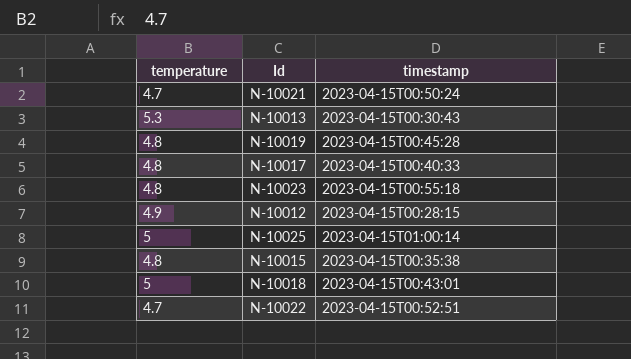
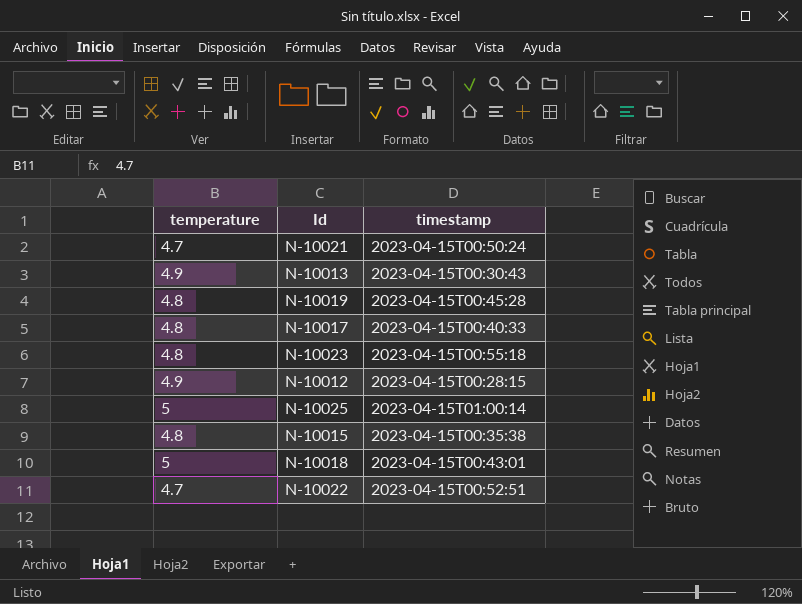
N-10013 | temperature: 5.3 -> 4.9

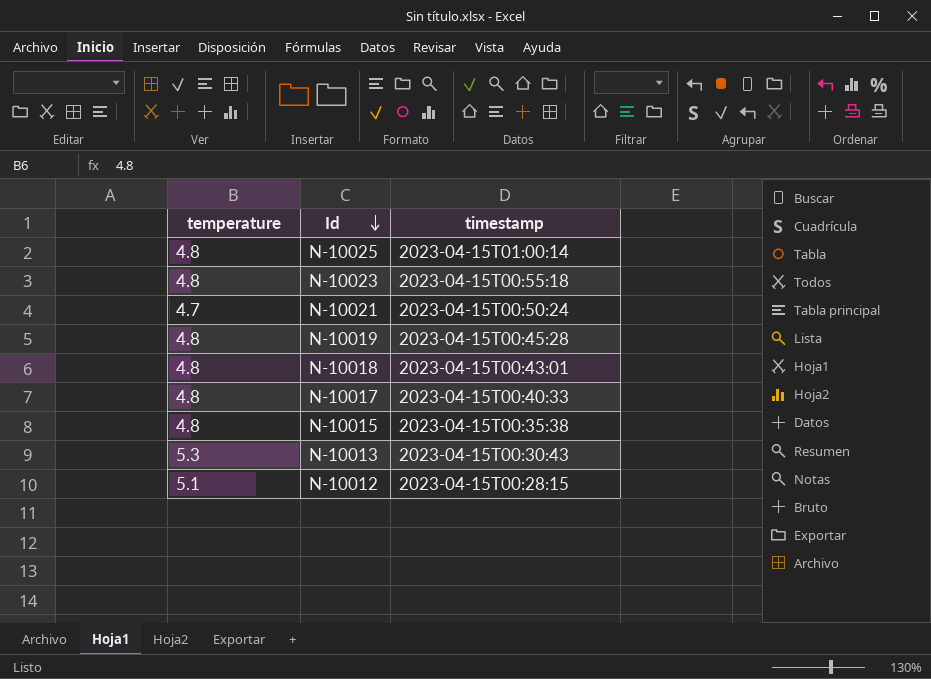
row order: none -> Id descending
row N-10022: 4.7 | 2023-04-15T00:52:51 -> none
N-10025 | temperature: 5 -> 4.8
N-10018 | temperature: 5 -> 4.8
N-10013 | temperature: 4.9 -> 5.3
N-10012 | temperature: 4.9 -> 5.1

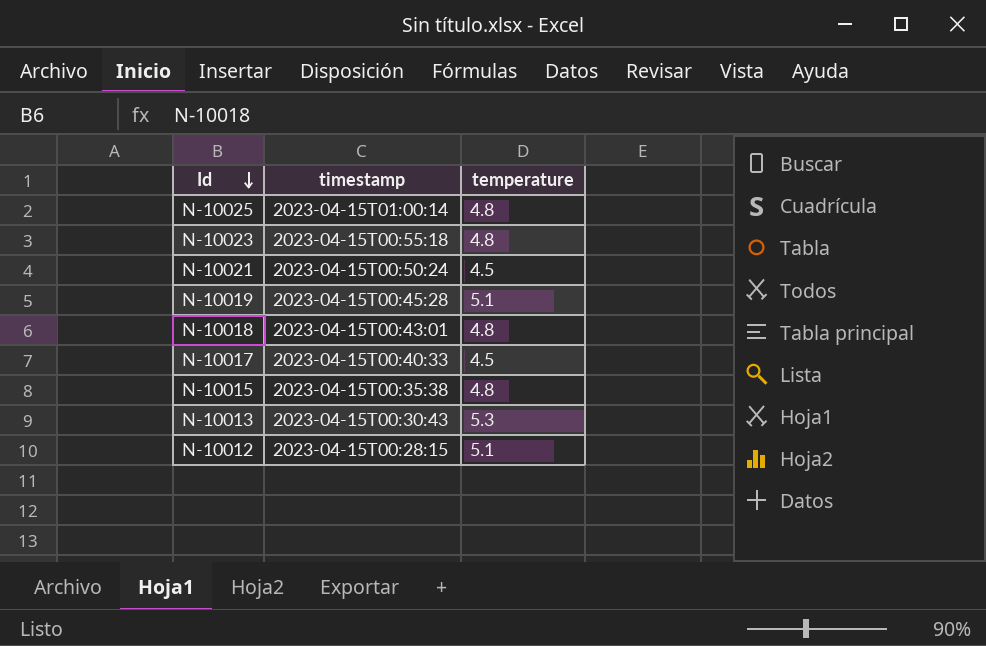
column temperature | position: 1 -> 3
N-10021 | temperature: 4.7 -> 4.5
N-10019 | temperature: 4.8 -> 5.1
N-10017 | temperature: 4.8 -> 4.5

